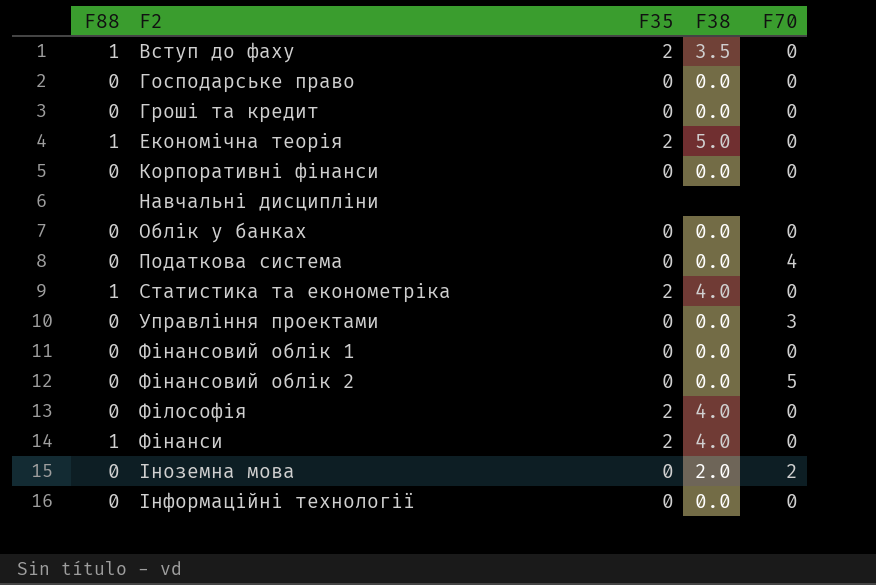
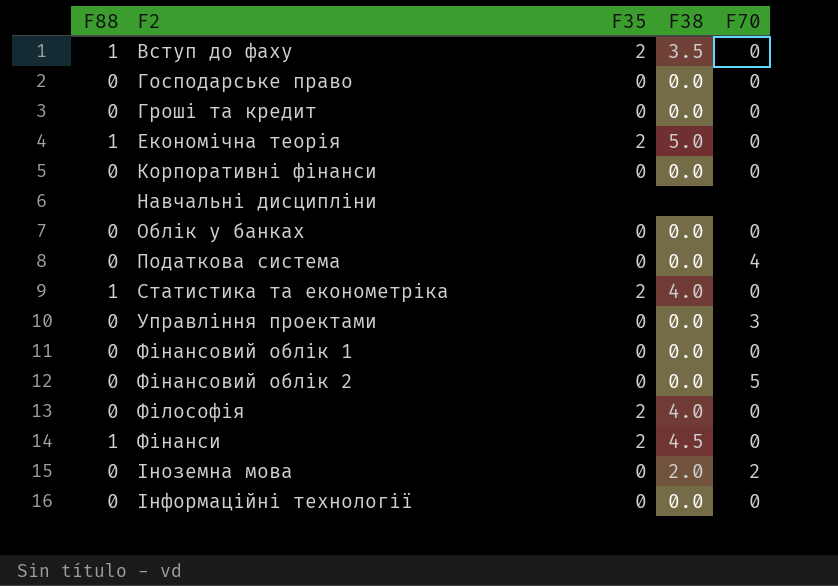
Фінанси | F38: 4.0 -> 4.5

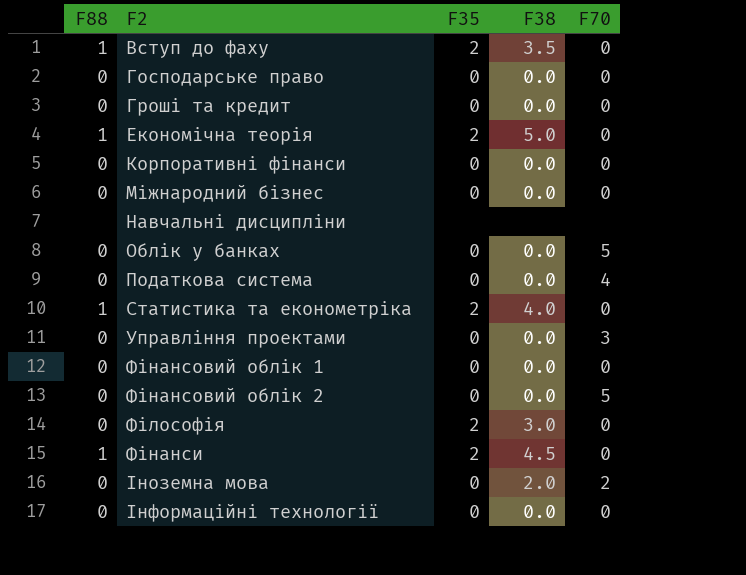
row Міжнародний бізнес: none -> 0 | 0 | 0.0 | 0
Облiк у банках | F70: 0 -> 5
Філософія | F38: 4.0 -> 3.0

